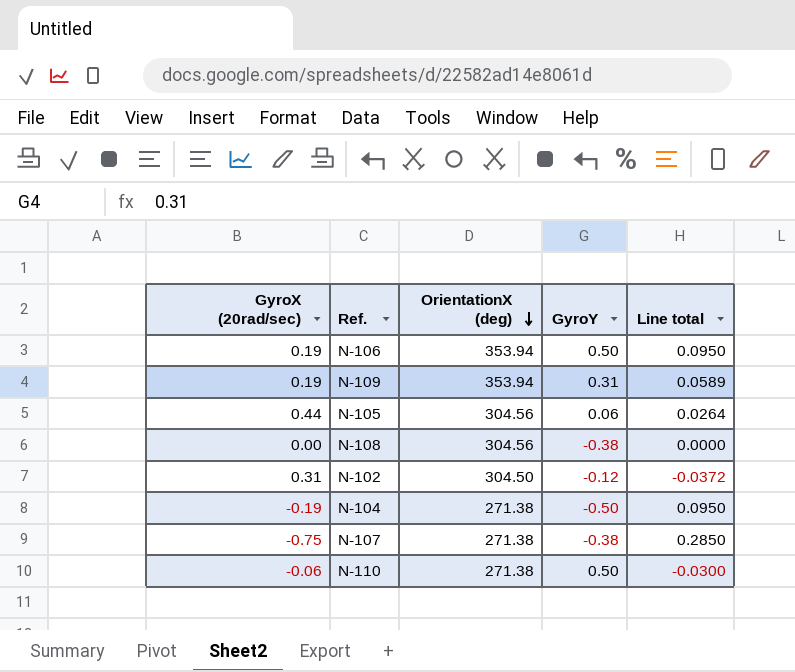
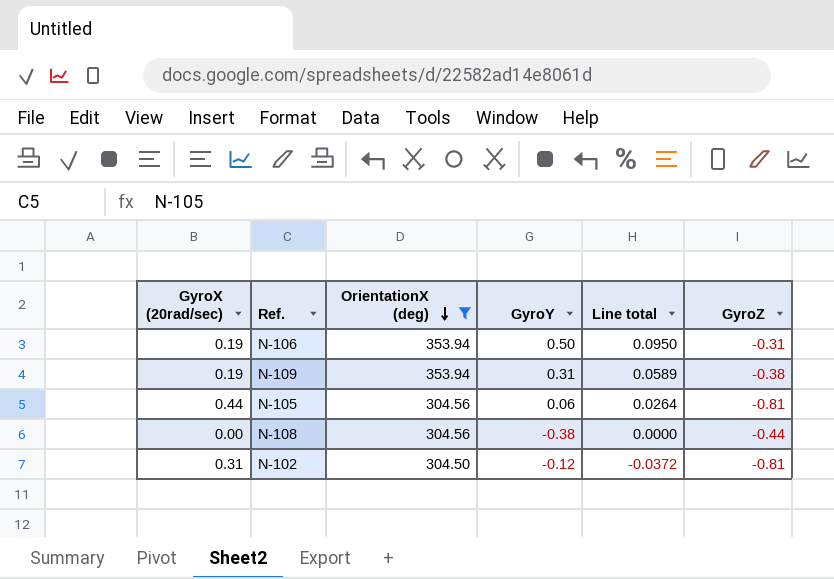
filter: none -> OrientationX (deg) != 271.38
column GyroZ | position: none -> 6

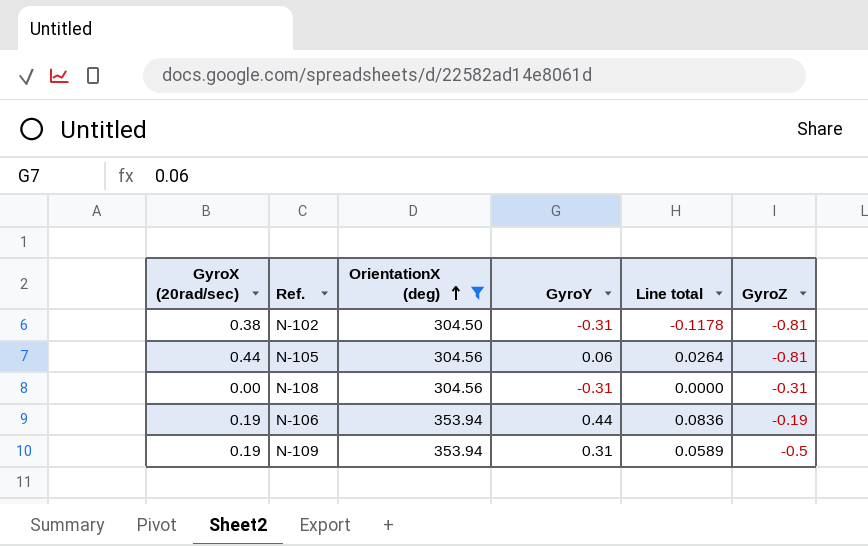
row order: OrientationX (deg) descending -> OrientationX (deg) ascending
N-102 | GyroX (20rad/sec): 0.31 -> 0.38
N-102 | GyroY: -0.12 -> -0.31
N-102 | Line total: -0.0372 -> -0.1178
N-108 | GyroY: -0.38 -> -0.31
N-108 | GyroZ: -0.44 -> -0.31
N-106 | GyroY: 0.50 -> 0.44
N-106 | Line total: 0.0950 -> 0.0836
N-106 | GyroZ: -0.31 -> -0.19
N-109 | GyroZ: -0.38 -> -0.5

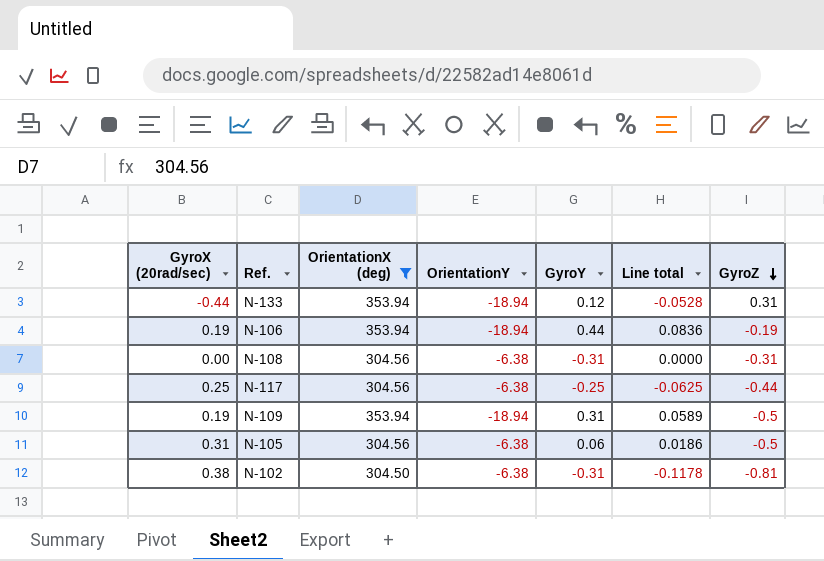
row order: OrientationX (deg) ascending -> GyroZ descending
column OrientationY | position: none -> 4
row N-133: none -> -0.44 | 353.94 | -18.94 | 0.12 | -0.0528 | 0.31
row N-117: none -> 0.25 | 304.56 | -6.38 | -0.25 | -0.0625 | -0.44
N-105 | GyroX (20rad/sec): 0.44 -> 0.31
N-105 | Line total: 0.0264 -> 0.0186
N-105 | GyroZ: -0.81 -> -0.5

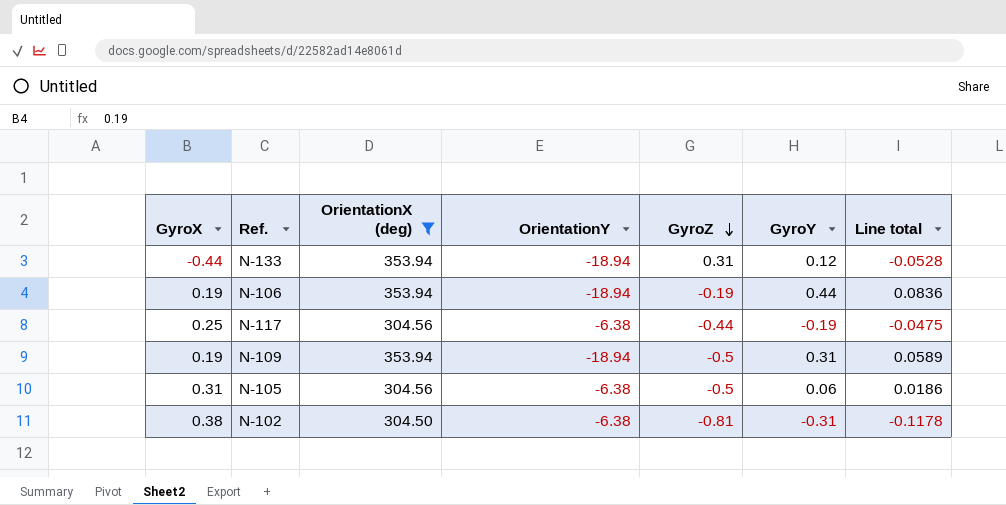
column name: GyroX (20rad/sec) -> GyroX
column GyroZ | position: 7 -> 5
row N-108: 0.00 | 304.56 | -6.38 | -0.31 | 0.0000 | -0.31 -> none
N-117 | GyroY: -0.25 -> -0.19
N-117 | Line total: -0.0625 -> -0.0475

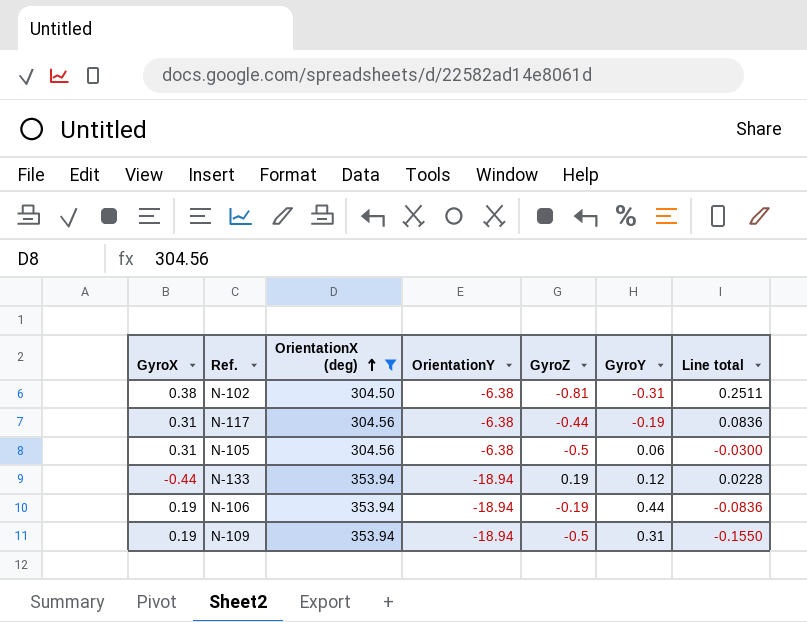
row order: GyroZ descending -> OrientationX (deg) ascending
column Line total | formula: [GyroX] * [GyroY] -> [GyroZ] * [GyroY]
N-117 | GyroX: 0.25 -> 0.31
N-133 | GyroZ: 0.31 -> 0.19

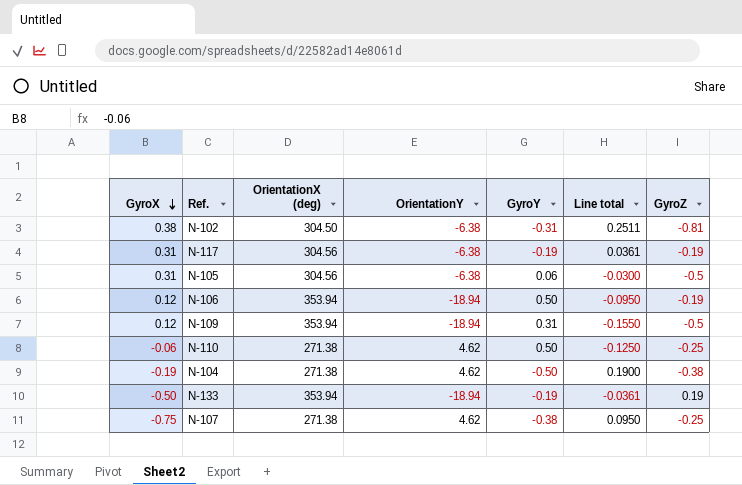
filter: OrientationX (deg) != 271.38 -> none
row order: OrientationX (deg) ascending -> GyroX descending
column GyroZ | position: 5 -> 7
N-117 | Line total: 0.0836 -> 0.0361
N-117 | GyroZ: -0.44 -> -0.19
N-106 | GyroX: 0.19 -> 0.12
N-106 | GyroY: 0.44 -> 0.50
N-106 | Line total: -0.0836 -> -0.0950
N-109 | GyroX: 0.19 -> 0.12
N-133 | GyroX: -0.44 -> -0.50
N-133 | GyroY: 0.12 -> -0.19
N-133 | Line total: 0.0228 -> -0.0361

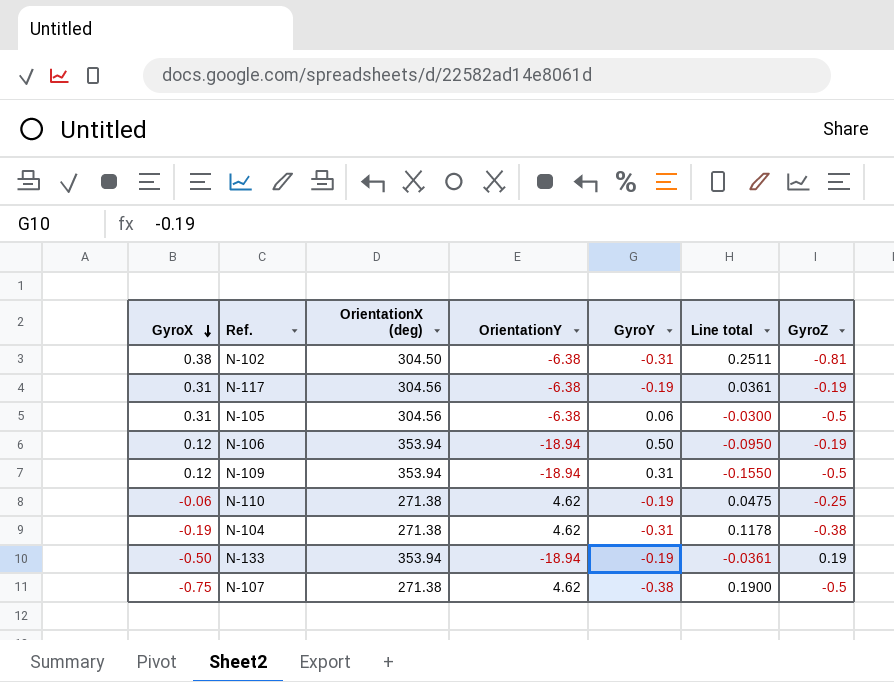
N-110 | GyroY: 0.50 -> -0.19
N-110 | Line total: -0.1250 -> 0.0475
N-104 | GyroY: -0.50 -> -0.31
N-104 | Line total: 0.1900 -> 0.1178
N-107 | Line total: 0.0950 -> 0.1900
N-107 | GyroZ: -0.25 -> -0.5

